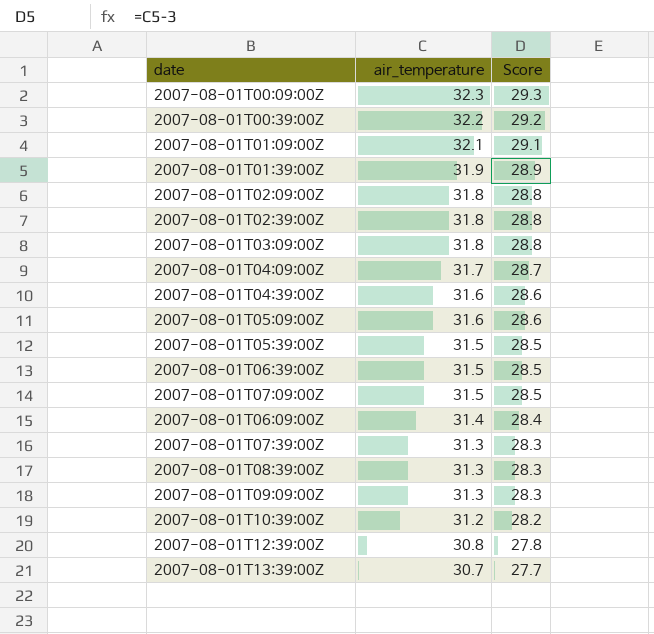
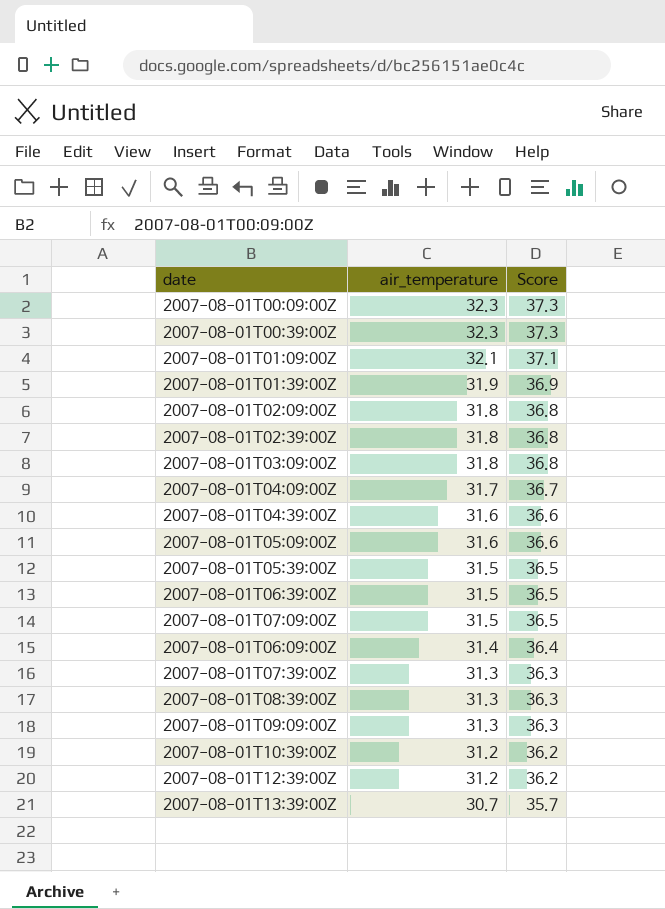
column Score | formula: [air_temperature] - 3 -> [air_temperature] + 5
2007-08-01T00:39:00Z | air_temperature: 32.2 -> 32.3
2007-08-01T12:39:00Z | air_temperature: 30.8 -> 31.2

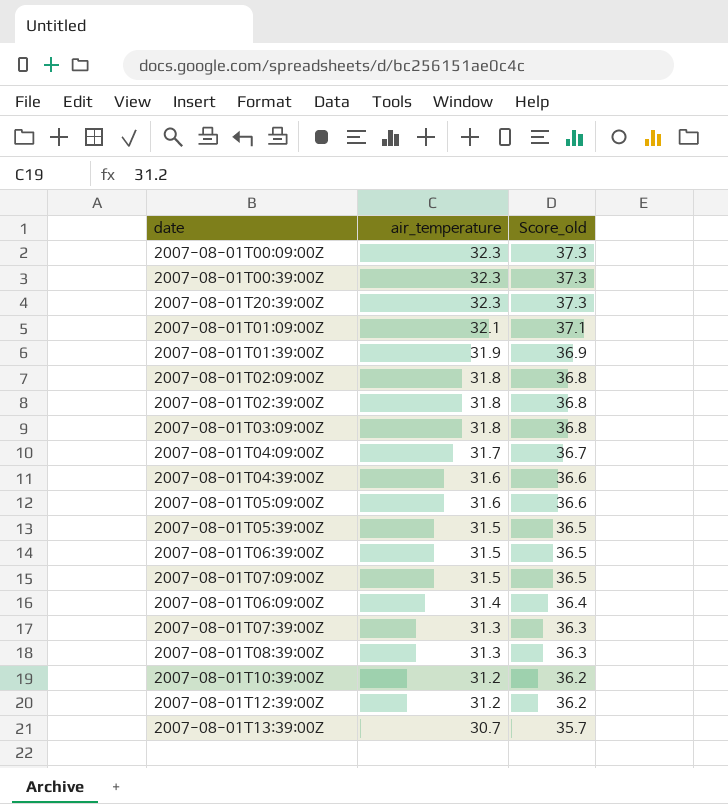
column name: Score -> Score_old
row 2007-08-01T09:09:00Z: 31.3 | 36.3 -> none
row 2007-08-01T20:39:00Z: none -> 32.3 | 37.3

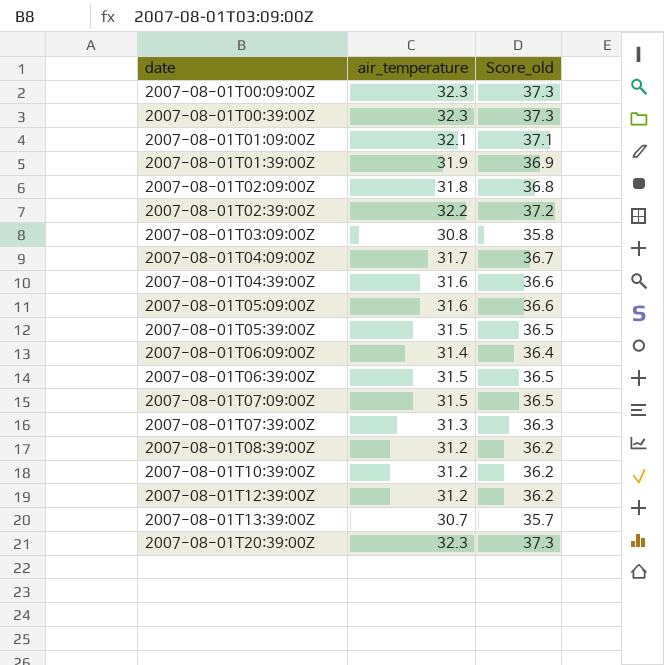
row order: air_temperature descending -> date ascending
2007-08-01T02:39:00Z | air_temperature: 31.8 -> 32.2
2007-08-01T02:39:00Z | Score_old: 36.8 -> 37.2
2007-08-01T03:09:00Z | air_temperature: 31.8 -> 30.8
2007-08-01T03:09:00Z | Score_old: 36.8 -> 35.8
2007-08-01T08:39:00Z | air_temperature: 31.3 -> 31.2
2007-08-01T08:39:00Z | Score_old: 36.3 -> 36.2

